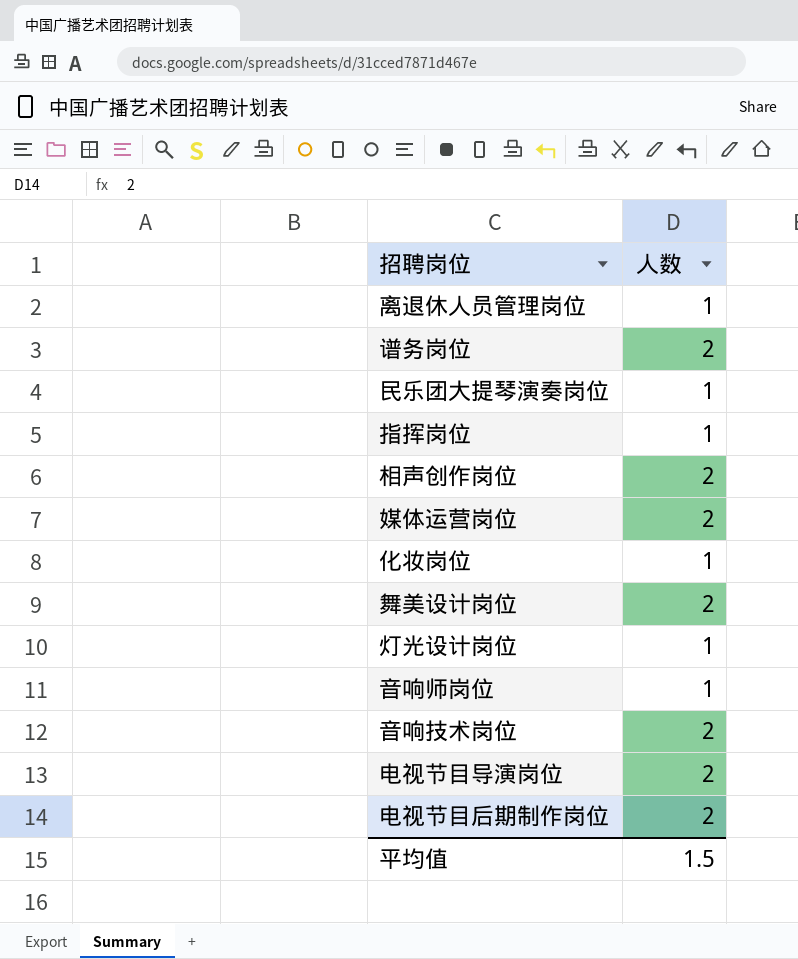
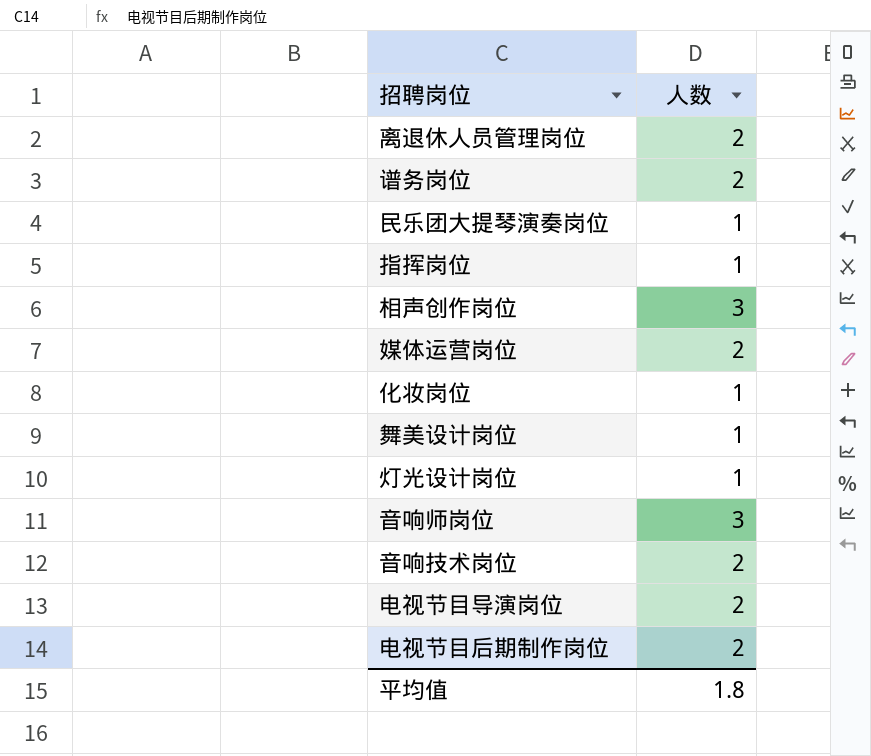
离退休人员管理岗位 | 人数: 1 -> 2
相声创作岗位 | 人数: 2 -> 3
舞美设计岗位 | 人数: 2 -> 1
音响师岗位 | 人数: 1 -> 3
平均值 | 人数: 1.5 -> 1.8

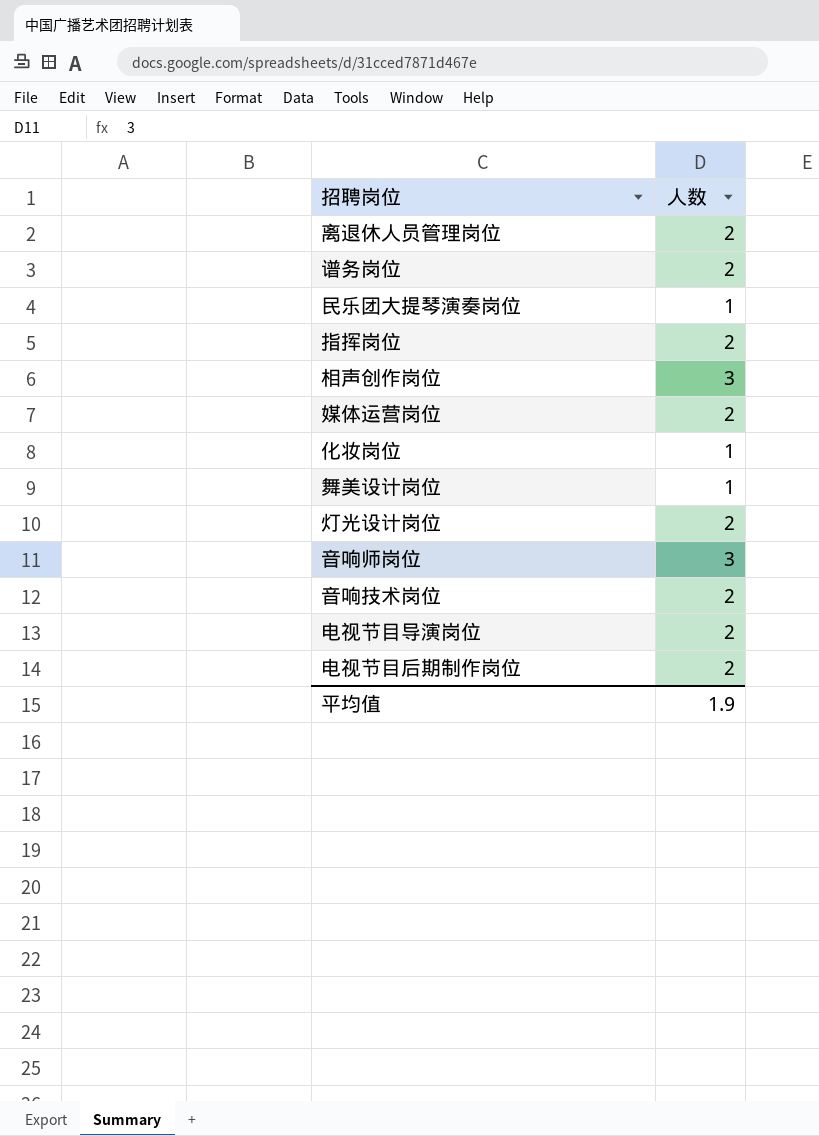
指挥岗位 | 人数: 1 -> 2
灯光设计岗位 | 人数: 1 -> 2
平均值 | 人数: 1.8 -> 1.9

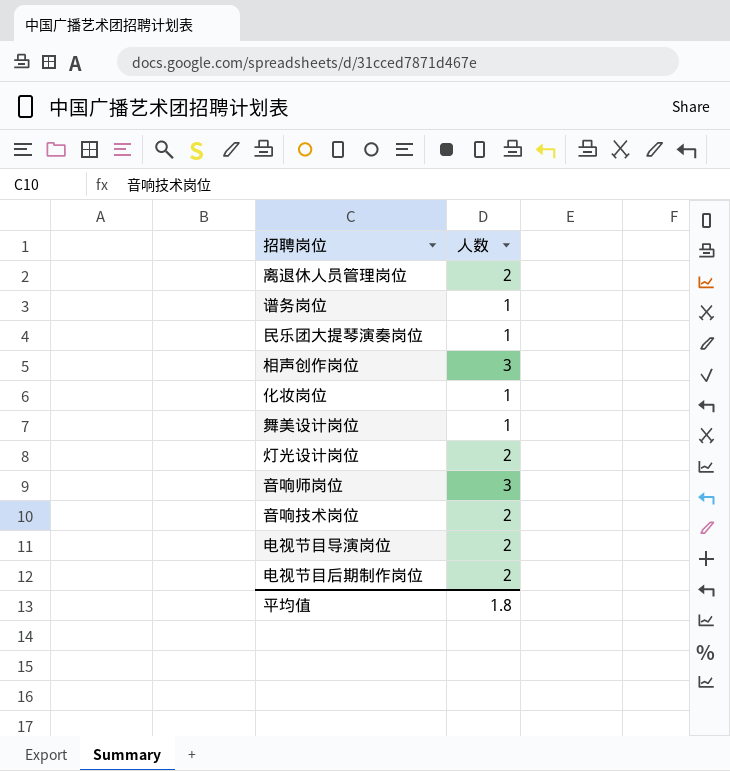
row 指挥岗位: 2 -> none
row 媒体运营岗位: 2 -> none
谱务岗位 | 人数: 2 -> 1
平均值 | 人数: 1.9 -> 1.8

